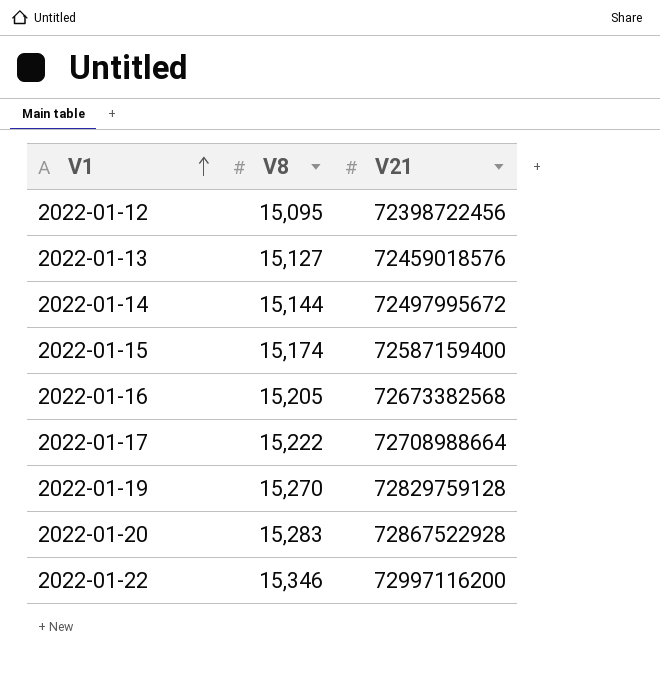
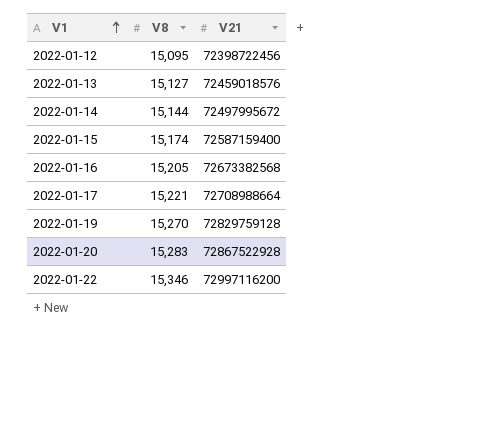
2022-01-17 | V8: 15,222 -> 15,221

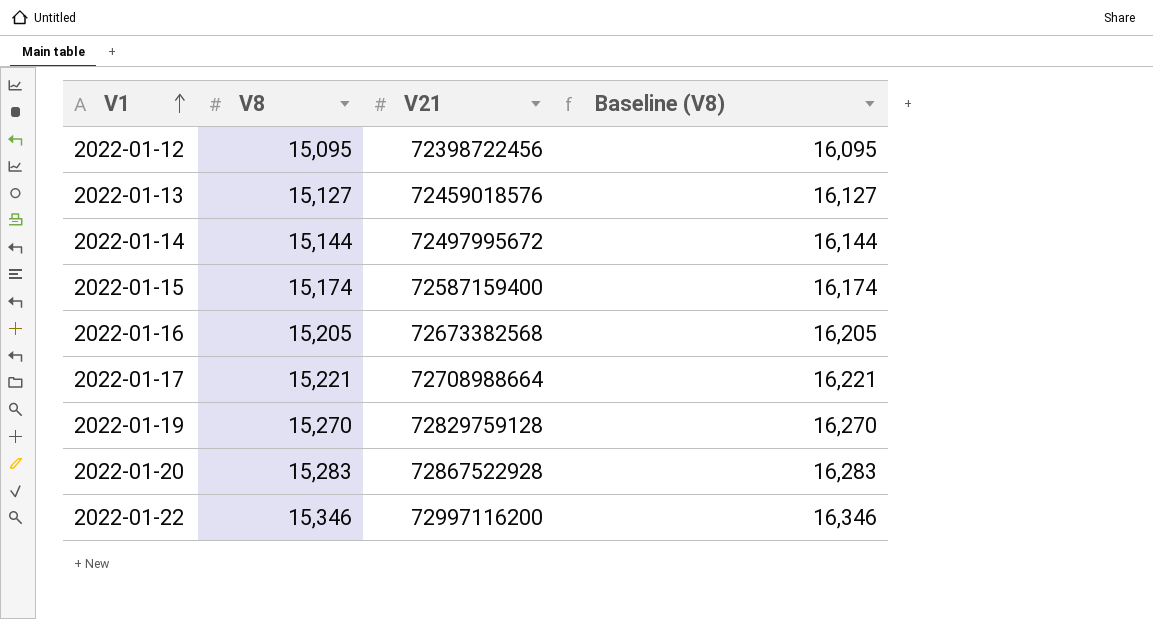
column Baseline (V8) | formula: none -> [V8] + 1000

